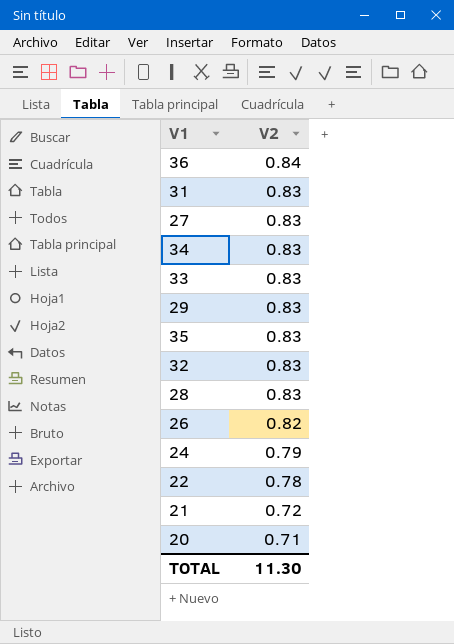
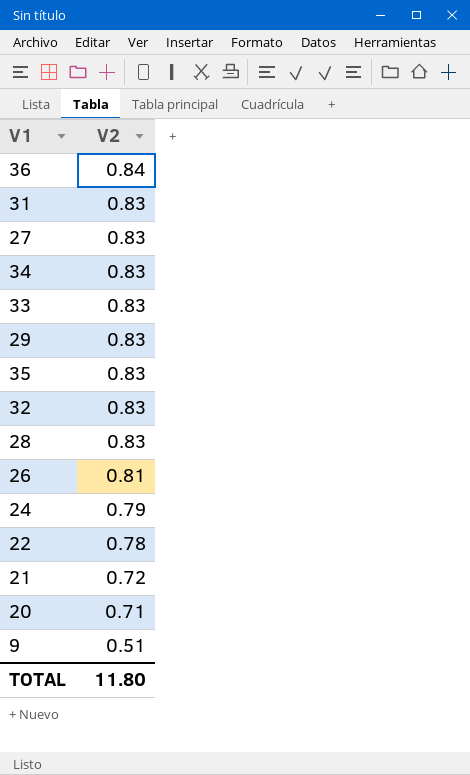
26 | V2: 0.82 -> 0.81
row 9: none -> 0.51
TOTAL | V2: 11.30 -> 11.80

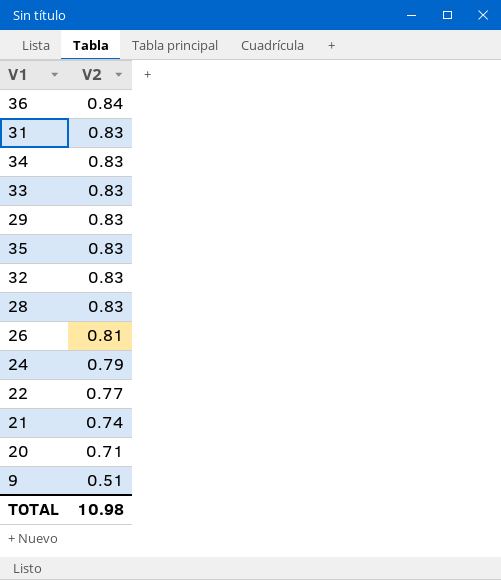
row 27: 0.83 -> none
22 | V2: 0.78 -> 0.77
21 | V2: 0.72 -> 0.74
TOTAL | V2: 11.80 -> 10.98

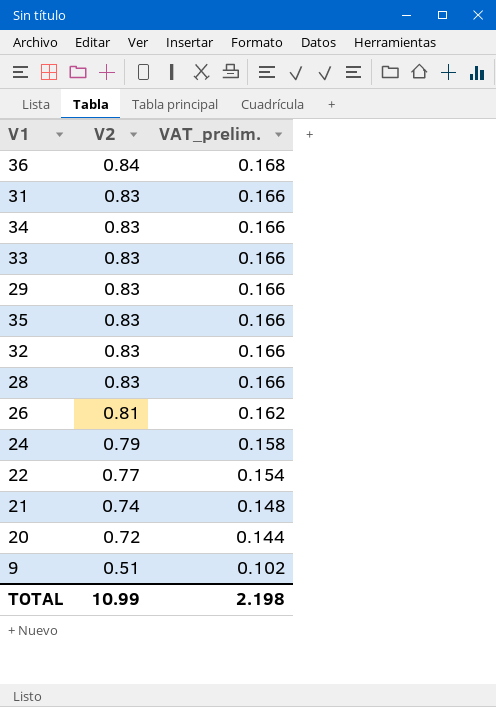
column VAT_prelim. | formula: none -> [V2] * 0.2
20 | V2: 0.71 -> 0.72
TOTAL | V2: 10.98 -> 10.99

